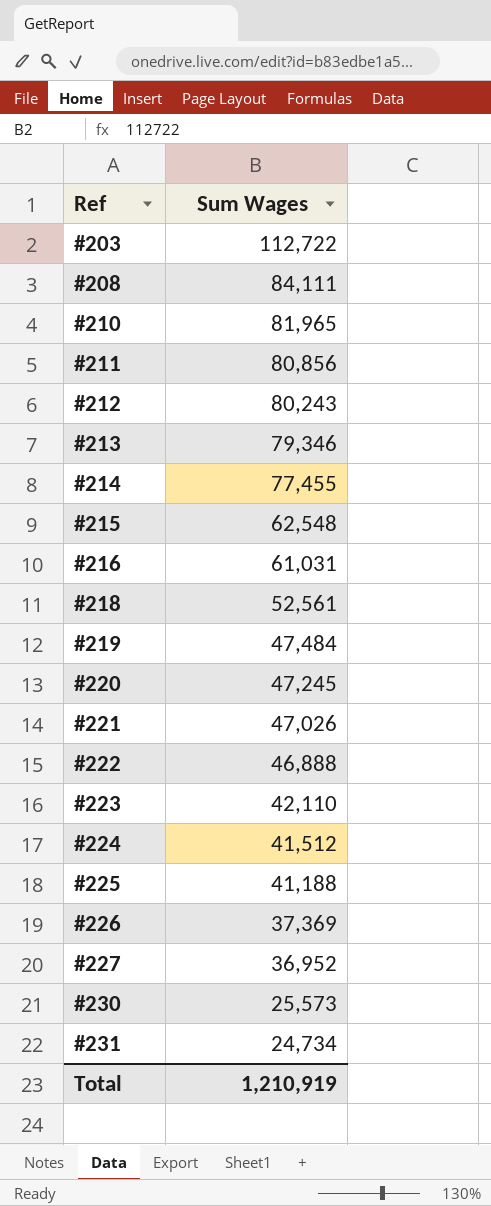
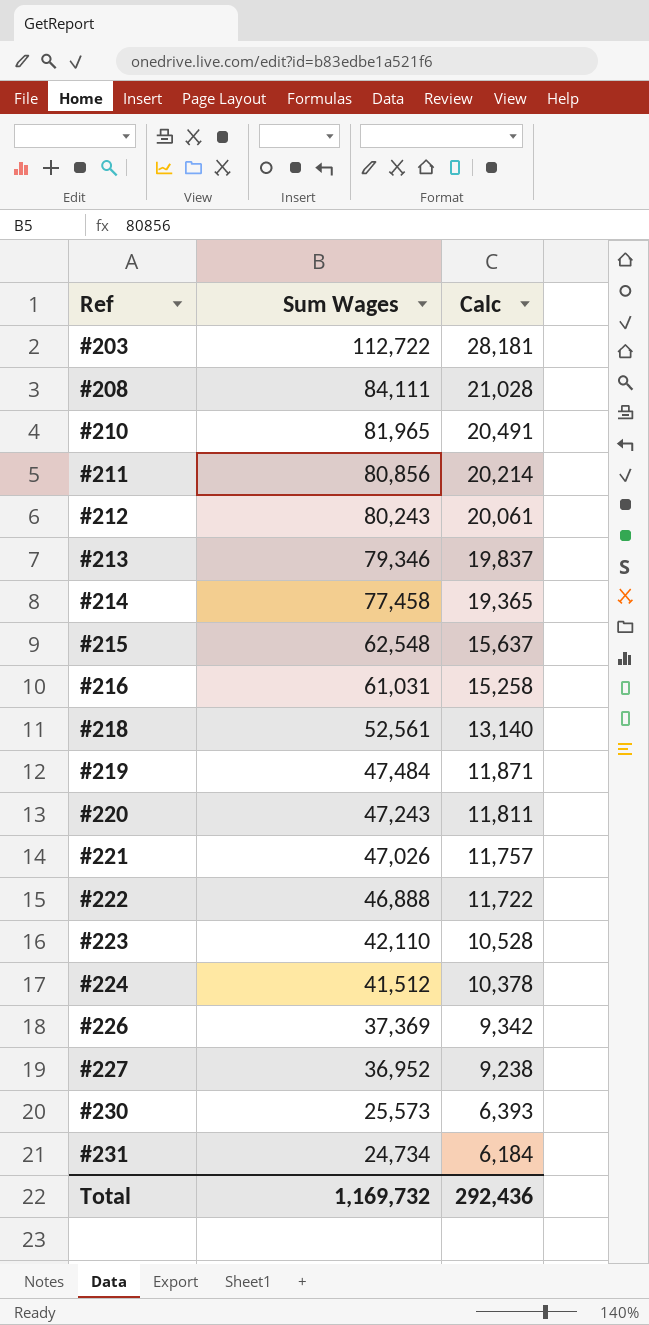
column Calc | formula: none -> [Sum Wages] * 0.25
row #225: 41,188 -> none
#214 | Sum Wages: 77,455 -> 77,458
#220 | Sum Wages: 47,245 -> 47,243
Total | Sum Wages: 1,210,919 -> 1,169,732

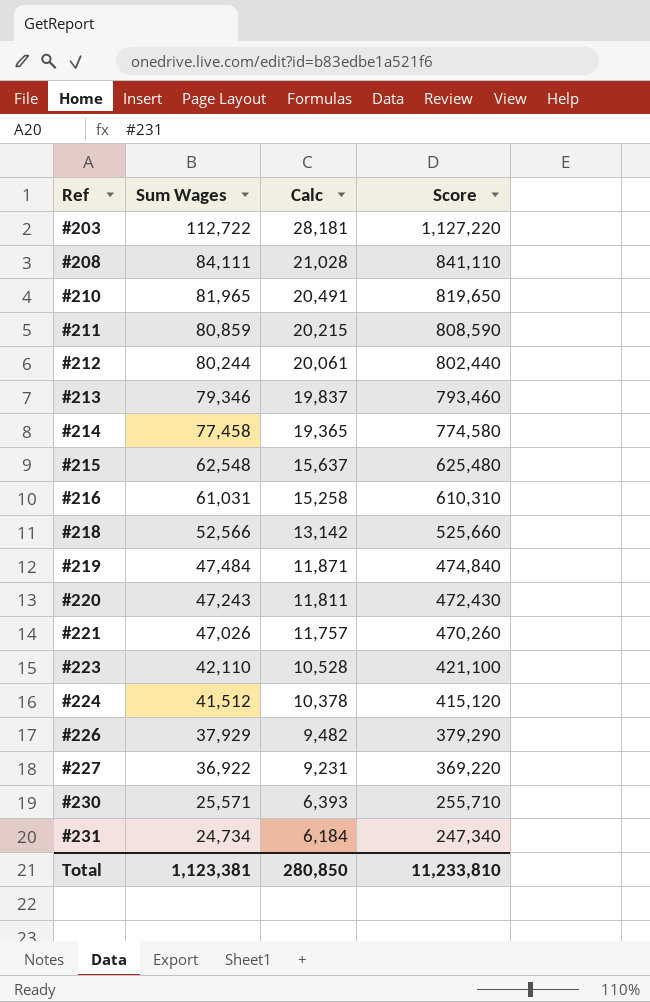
column Score | formula: none -> [Sum Wages] * 10
row #222: 46,888 | 11,722 -> none
#211 | Sum Wages: 80,856 -> 80,859
#211 | Calc: 20,214 -> 20,215
#212 | Sum Wages: 80,243 -> 80,244
#218 | Sum Wages: 52,561 -> 52,566
#218 | Calc: 13,140 -> 13,142
#226 | Sum Wages: 37,369 -> 37,929
#226 | Calc: 9,342 -> 9,482
#227 | Sum Wages: 36,952 -> 36,922
#227 | Calc: 9,238 -> 9,231
#230 | Sum Wages: 25,573 -> 25,571
Total | Sum Wages: 1,169,732 -> 1,123,381
Total | Calc: 292,436 -> 280,850

